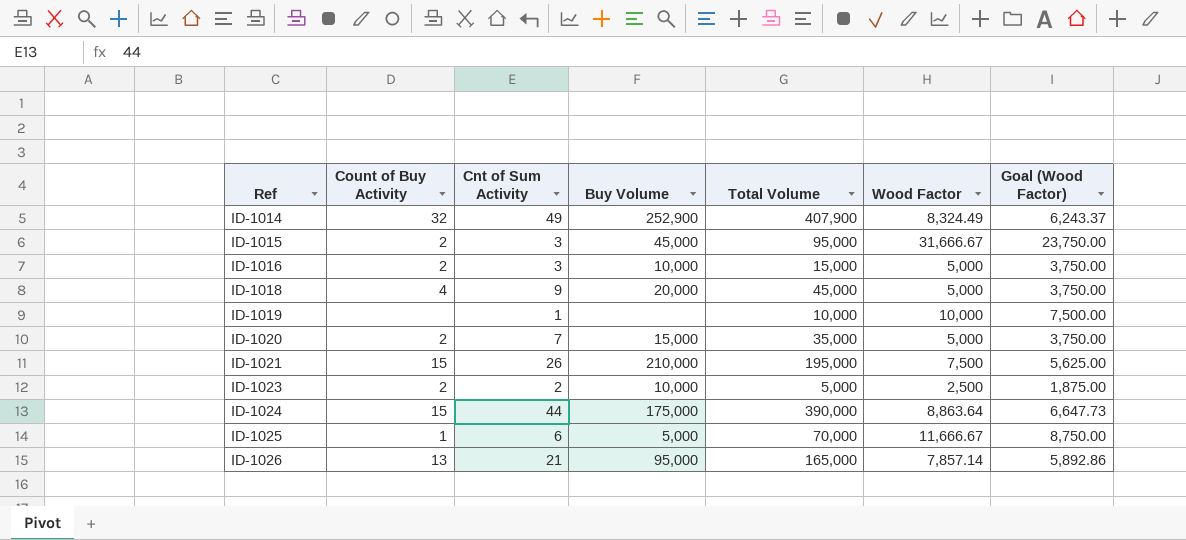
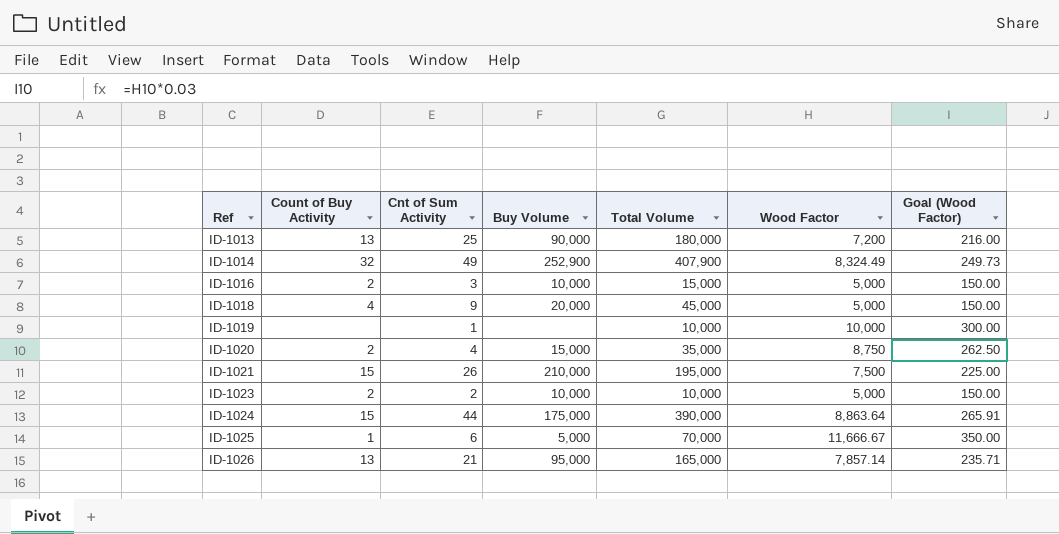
column Goal (Wood Factor) | formula: [Wood Factor] * 0.75 -> [Wood Factor] * 0.03
row ID-1015: 2 | 3 | 45,000 | 95,000 | 31,666.67 | 23,750.00 -> none
row ID-1013: none -> 13 | 25 | 90,000 | 180,000 | 7,200 | 216.00
ID-1020 | Cnt of Sum Activity: 7 -> 4
ID-1020 | Wood Factor: 5,000 -> 8,750
ID-1023 | Total Volume: 5,000 -> 10,000
ID-1023 | Wood Factor: 2,500 -> 5,000

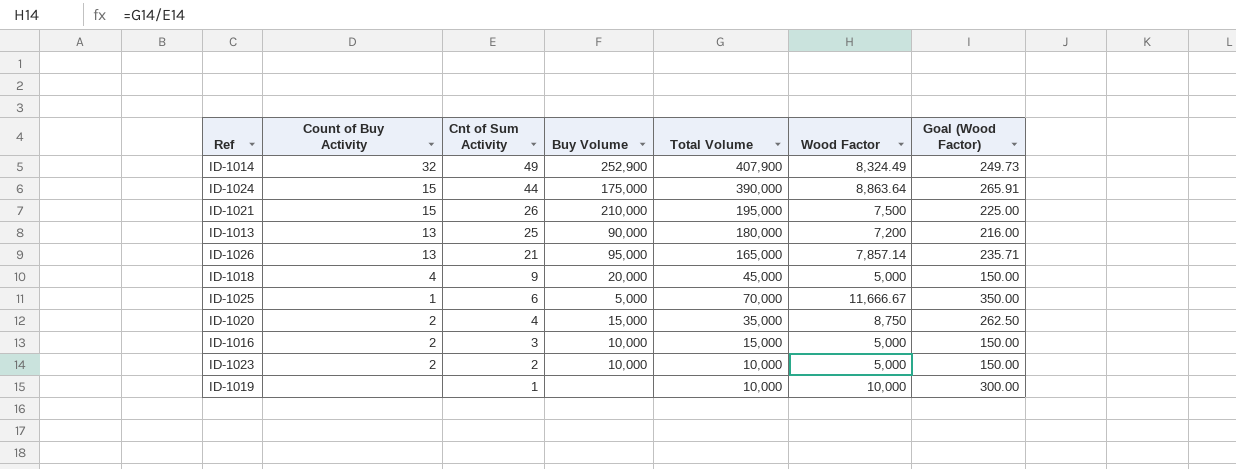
row order: Ref ascending -> Cnt of Sum Activity descending

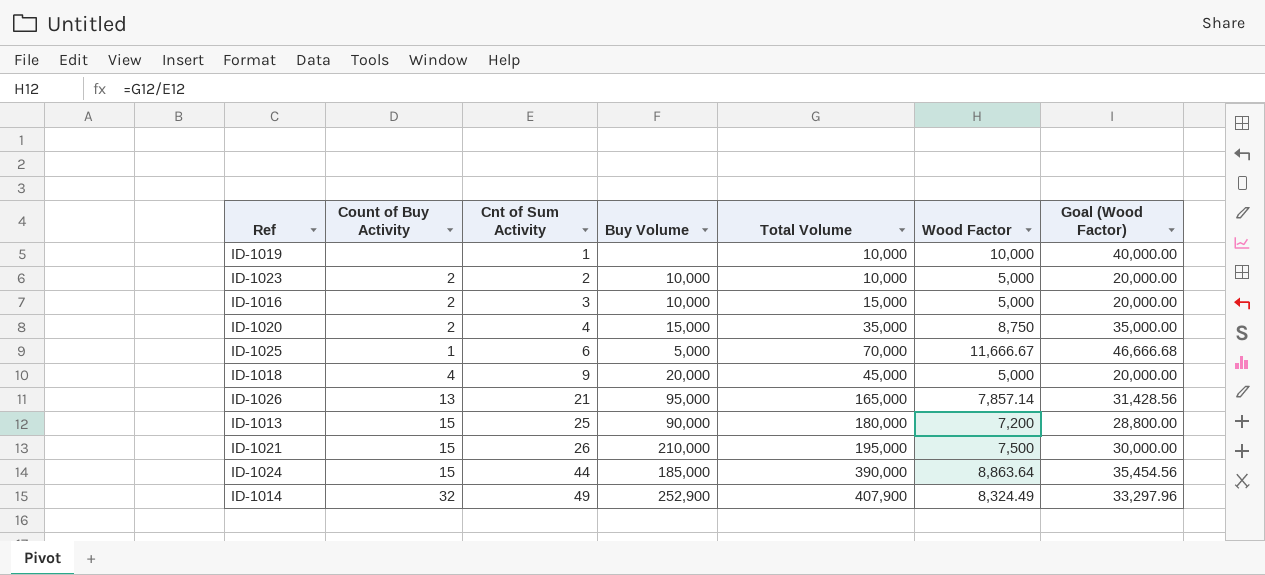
row order: Cnt of Sum Activity descending -> Cnt of Sum Activity ascending
column Goal (Wood Factor) | formula: [Wood Factor] * 0.03 -> [Wood Factor] * 4
ID-1013 | Count of Buy Activity: 13 -> 15
ID-1024 | Buy Volume: 175,000 -> 185,000

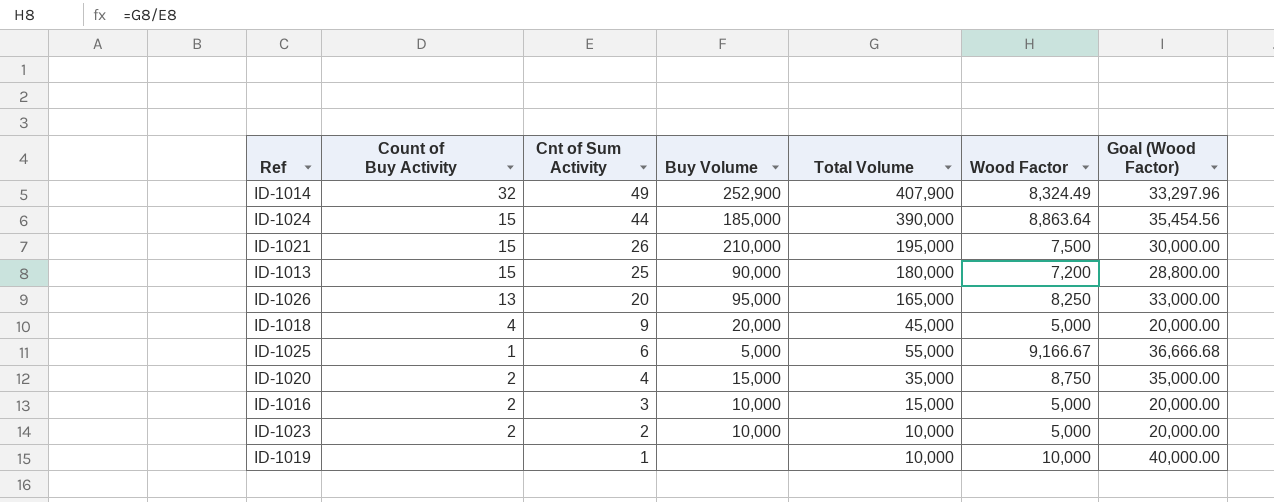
row order: Cnt of Sum Activity ascending -> Cnt of Sum Activity descending
ID-1026 | Cnt of Sum Activity: 21 -> 20
ID-1026 | Wood Factor: 7,857.14 -> 8,250
ID-1026 | Goal (Wood Factor): 31,428.56 -> 33,000.00
ID-1025 | Total Volume: 70,000 -> 55,000
ID-1025 | Wood Factor: 11,666.67 -> 9,166.67
ID-1025 | Goal (Wood Factor): 46,666.68 -> 36,666.68

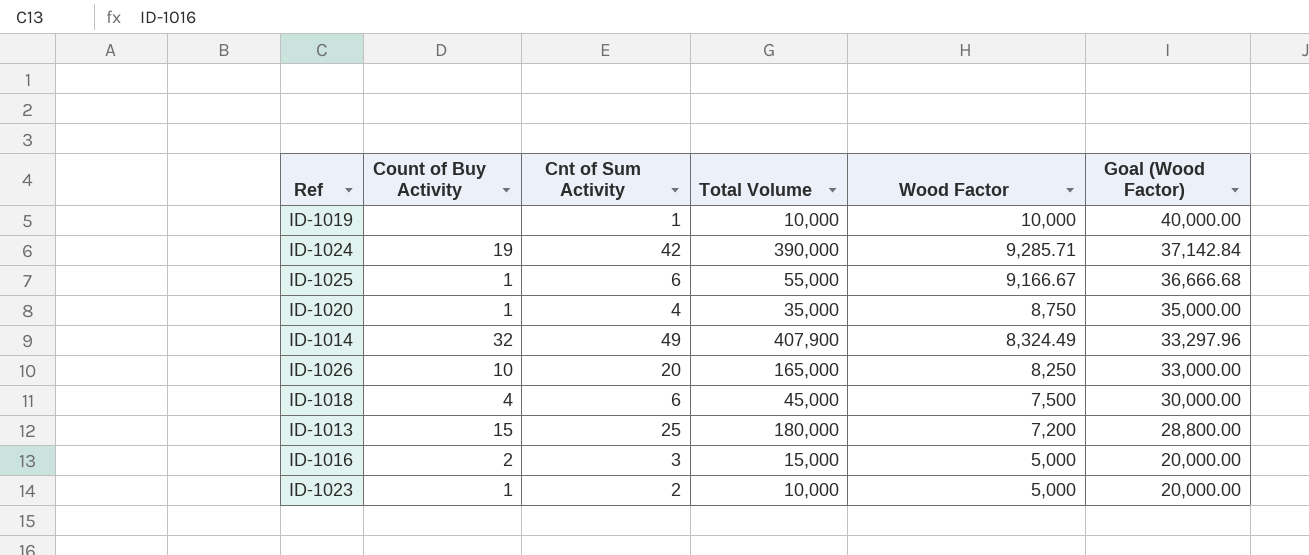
row order: Cnt of Sum Activity descending -> Wood Factor descending
column Buy Volume | position: 4 -> none
row ID-1021: 15 | 26 | 210,000 | 195,000 | 7,500 | 30,000.00 -> none
ID-1024 | Count of Buy Activity: 15 -> 19
ID-1024 | Cnt of Sum Activity: 44 -> 42
ID-1024 | Wood Factor: 8,863.64 -> 9,285.71
ID-1024 | Goal (Wood Factor): 35,454.56 -> 37,142.84
ID-1020 | Count of Buy Activity: 2 -> 1
ID-1026 | Count of Buy Activity: 13 -> 10
ID-1018 | Cnt of Sum Activity: 9 -> 6
ID-1018 | Wood Factor: 5,000 -> 7,500
ID-1018 | Goal (Wood Factor): 20,000.00 -> 30,000.00
ID-1023 | Count of Buy Activity: 2 -> 1

